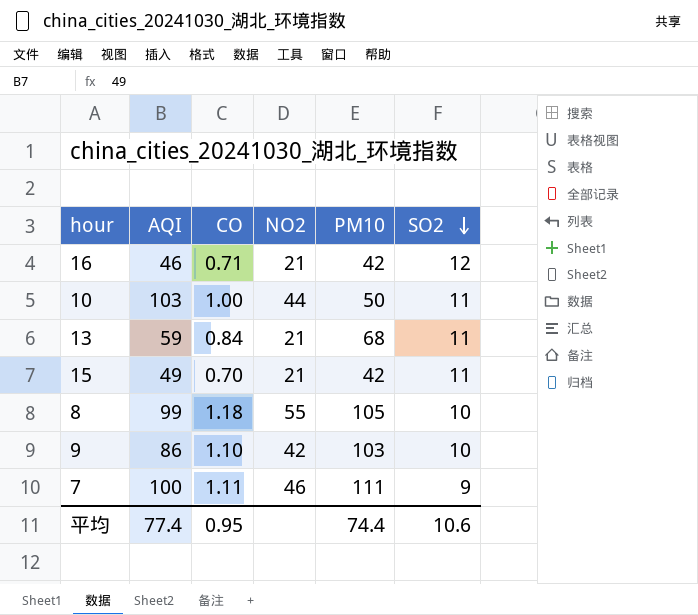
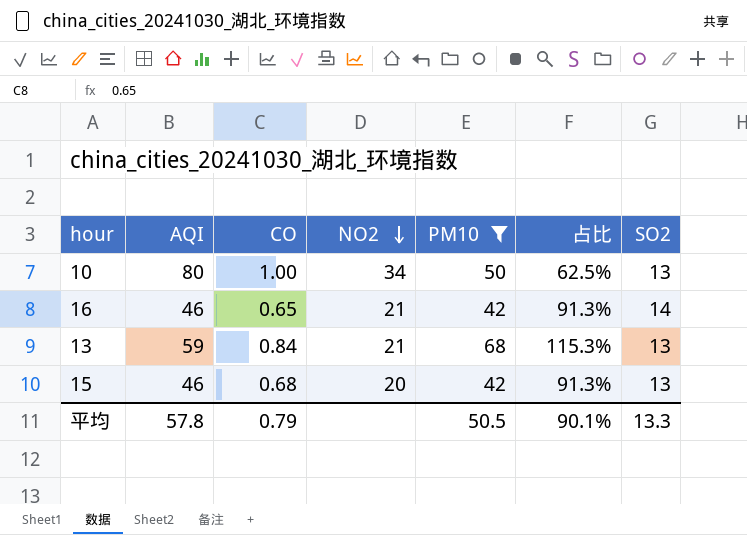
filter: none -> PM10 <= 68
row order: SO2 descending -> NO2 descending
column 占比 | formula: none -> [PM10] / [AQI]
10 | AQI: 103 -> 80
10 | NO2: 44 -> 34
10 | SO2: 11 -> 13
16 | CO: 0.71 -> 0.65
16 | SO2: 12 -> 14
13 | SO2: 11 -> 13
15 | AQI: 49 -> 46
15 | CO: 0.70 -> 0.68
15 | NO2: 21 -> 20
15 | SO2: 11 -> 13
平均 | AQI: 77.4 -> 57.8
平均 | CO: 0.95 -> 0.79
平均 | PM10: 74.4 -> 50.5
平均 | SO2: 10.6 -> 13.3

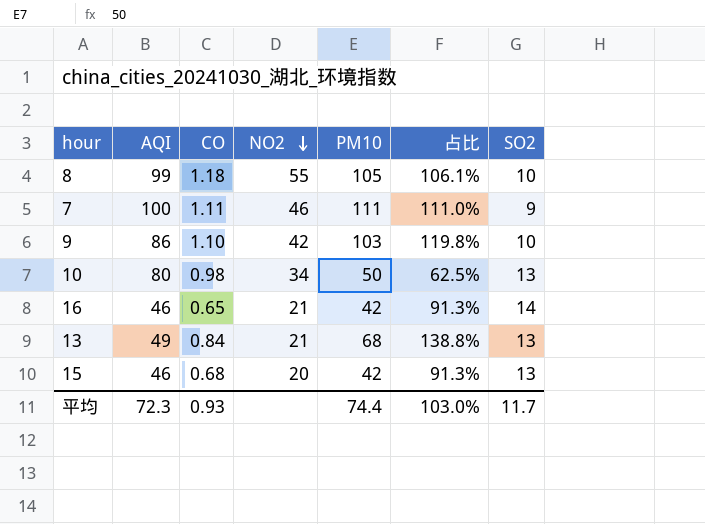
filter: PM10 <= 68 -> none
10 | CO: 1.00 -> 0.98
13 | AQI: 59 -> 49
13 | 占比: 115.3% -> 138.8%
平均 | AQI: 57.8 -> 72.3
平均 | CO: 0.79 -> 0.93
平均 | PM10: 50.5 -> 74.4
平均 | 占比: 90.1% -> 103.0%
平均 | SO2: 13.3 -> 11.7

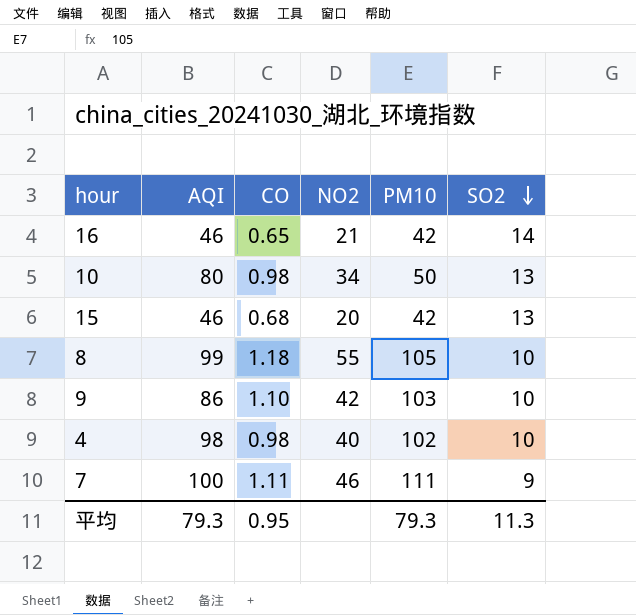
row order: NO2 descending -> SO2 descending
column 占比 | formula: [PM10] / [AQI] -> none
row 13: 49 | 0.84 | 21 | 68 | 138.8% | 13 -> none
row 4: none -> 98 | 0.98 | 40 | 102 | 10
平均 | AQI: 72.3 -> 79.3
平均 | CO: 0.93 -> 0.95
平均 | PM10: 74.4 -> 79.3
平均 | SO2: 11.7 -> 11.3

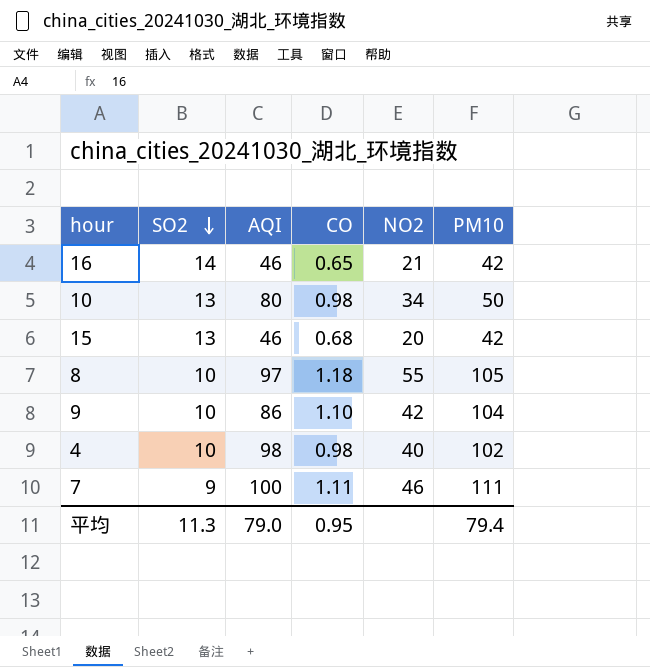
column SO2 | position: 6 -> 2
8 | AQI: 99 -> 97
9 | PM10: 103 -> 104
平均 | AQI: 79.3 -> 79.0
平均 | PM10: 79.3 -> 79.4

